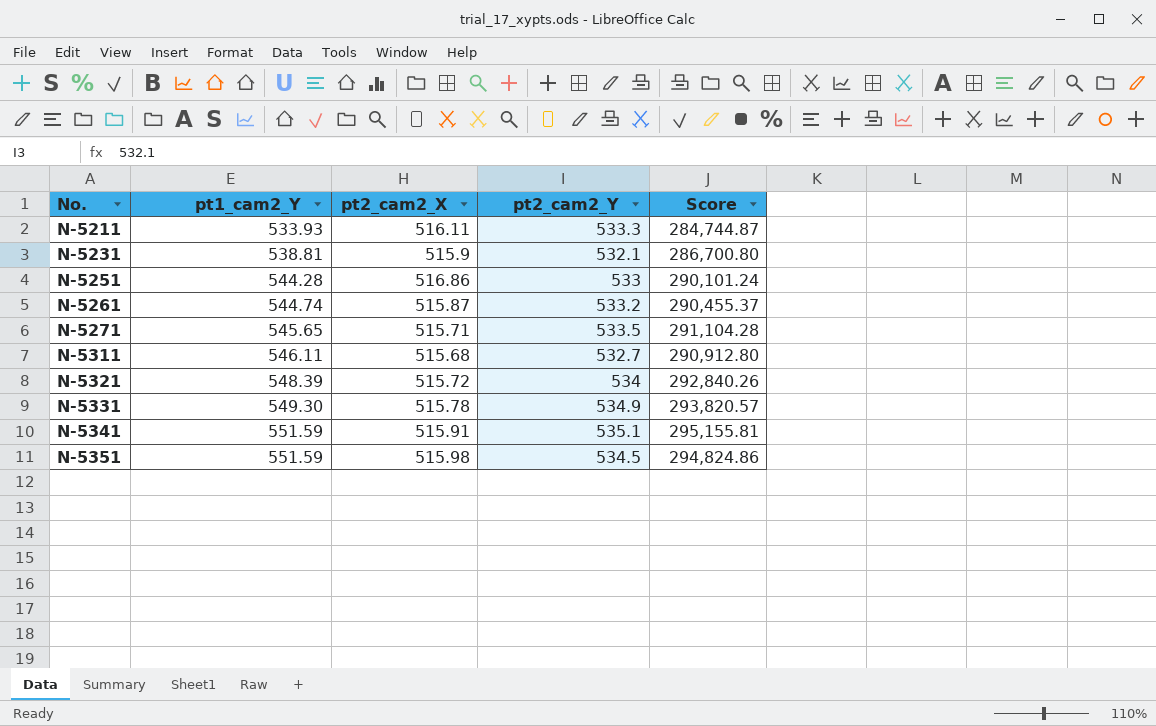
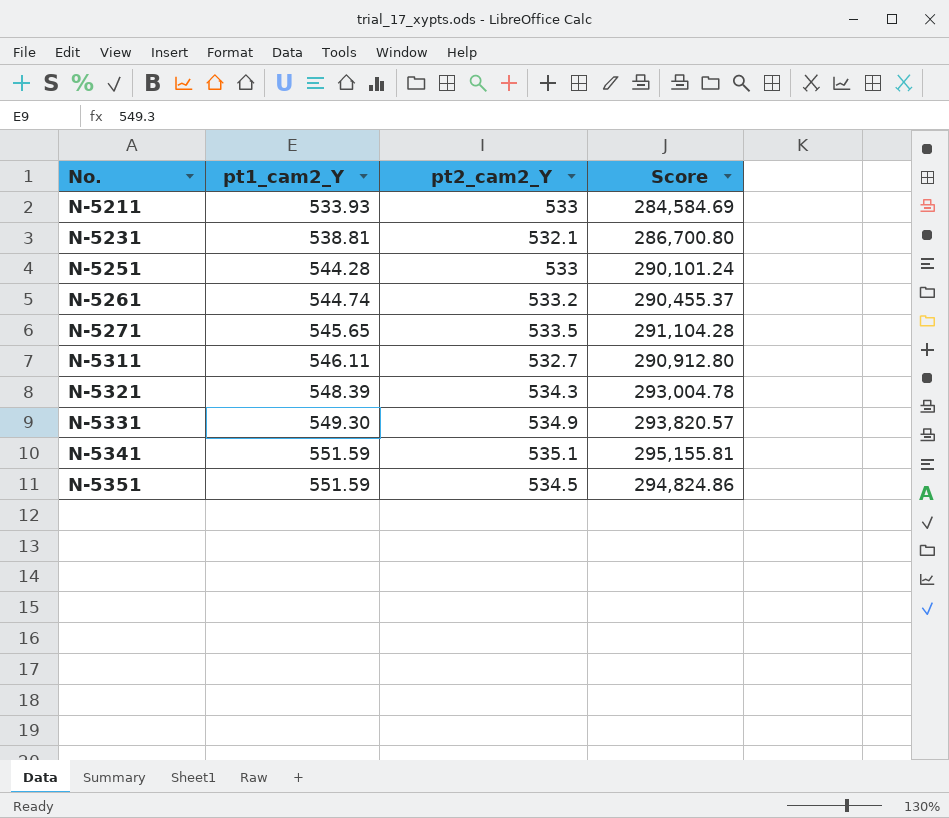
column pt2_cam2_X | position: 3 -> none
N-5211 | pt2_cam2_Y: 533.3 -> 533
N-5211 | Score: 284,744.87 -> 284,584.69
N-5321 | pt2_cam2_Y: 534 -> 534.3
N-5321 | Score: 292,840.26 -> 293,004.78

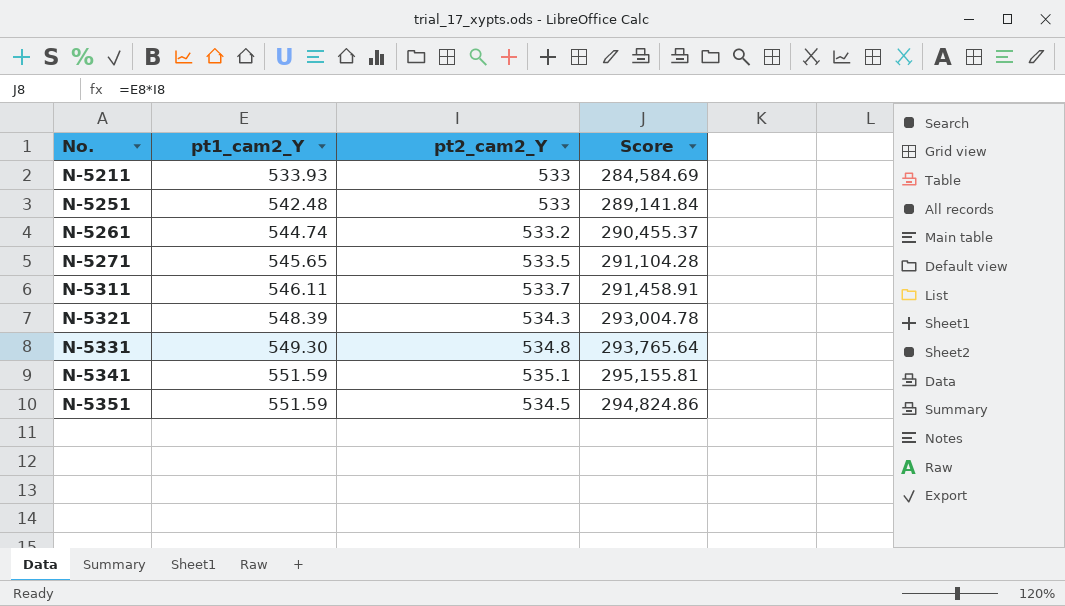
row N-5231: 538.81 | 532.1 | 286,700.80 -> none
N-5251 | pt1_cam2_Y: 544.28 -> 542.48
N-5251 | Score: 290,101.24 -> 289,141.84
N-5311 | pt2_cam2_Y: 532.7 -> 533.7
N-5311 | Score: 290,912.80 -> 291,458.91
N-5331 | pt2_cam2_Y: 534.9 -> 534.8
N-5331 | Score: 293,820.57 -> 293,765.64

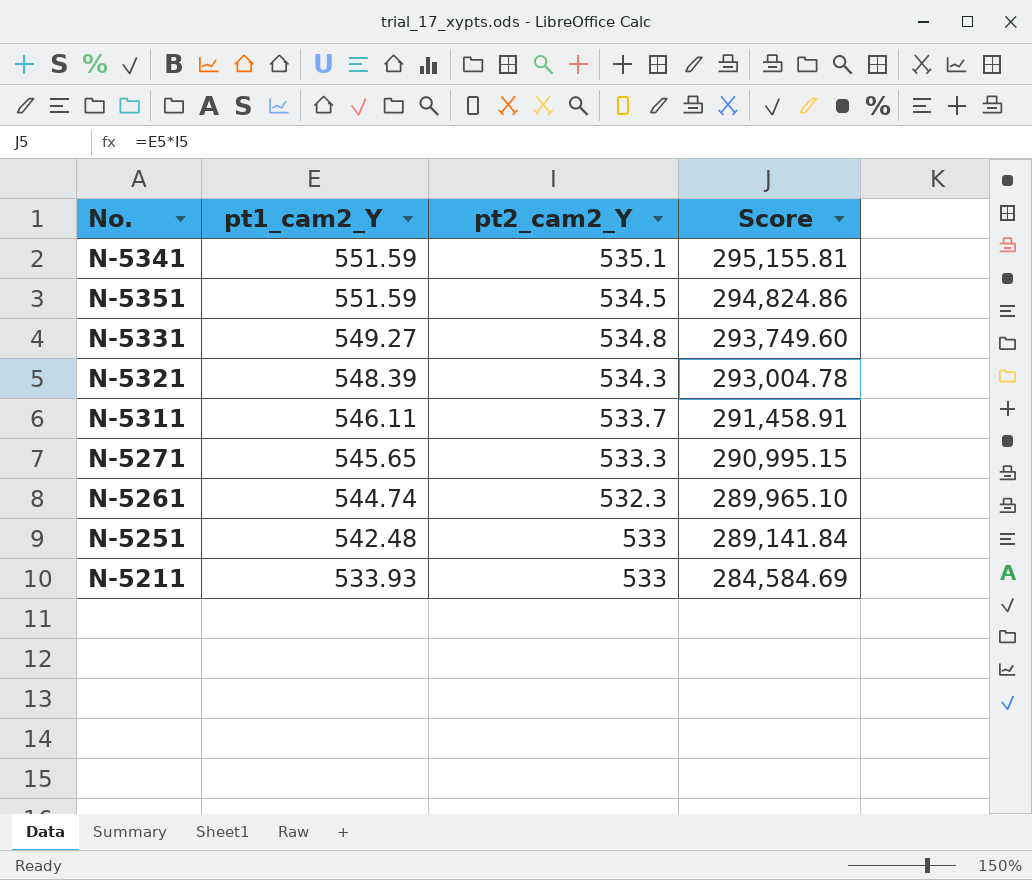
row order: No. ascending -> pt1_cam2_Y descending
N-5331 | pt1_cam2_Y: 549.30 -> 549.27
N-5331 | Score: 293,765.64 -> 293,749.60
N-5271 | pt2_cam2_Y: 533.5 -> 533.3
N-5271 | Score: 291,104.28 -> 290,995.15
N-5261 | pt2_cam2_Y: 533.2 -> 532.3
N-5261 | Score: 290,455.37 -> 289,965.10

